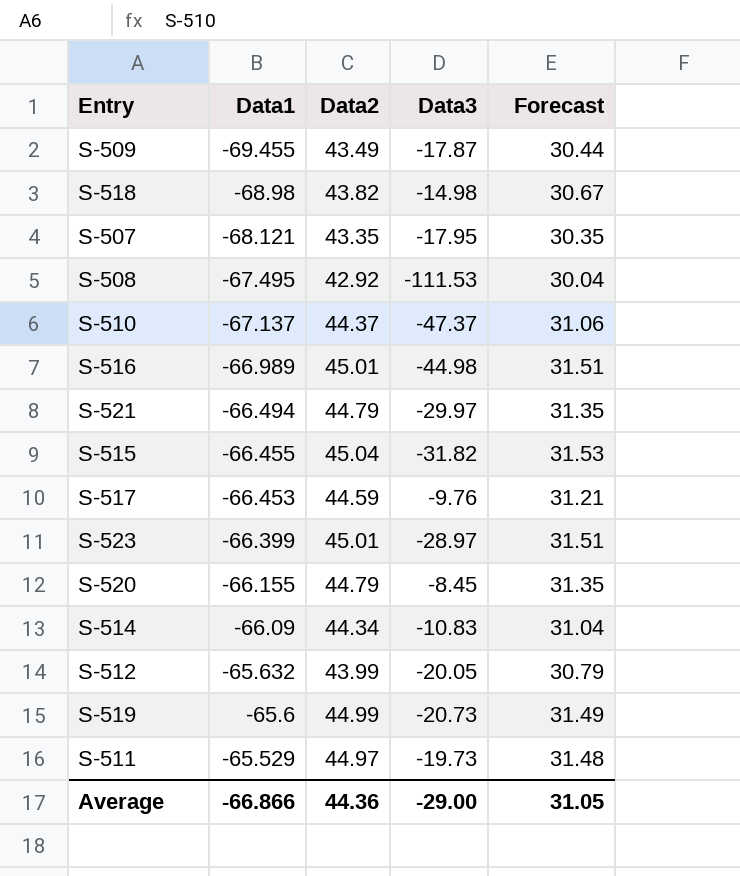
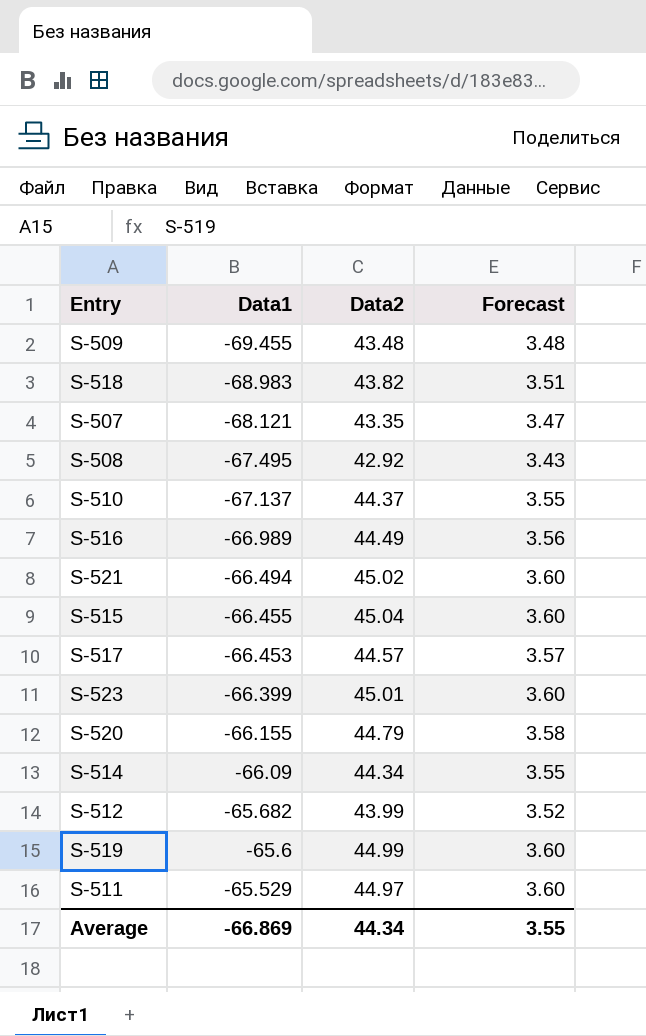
column Data3 | position: 4 -> none
column Forecast | formula: [Data2] * 0.7 -> [Data2] * 0.08
S-509 | Data2: 43.49 -> 43.48
S-518 | Data1: -68.98 -> -68.983
S-516 | Data2: 45.01 -> 44.49
S-521 | Data2: 44.79 -> 45.02
S-517 | Data2: 44.59 -> 44.57
S-512 | Data1: -65.632 -> -65.682
Average | Data1: -66.866 -> -66.869
Average | Data2: 44.36 -> 44.34
Average | Forecast: 31.05 -> 3.55

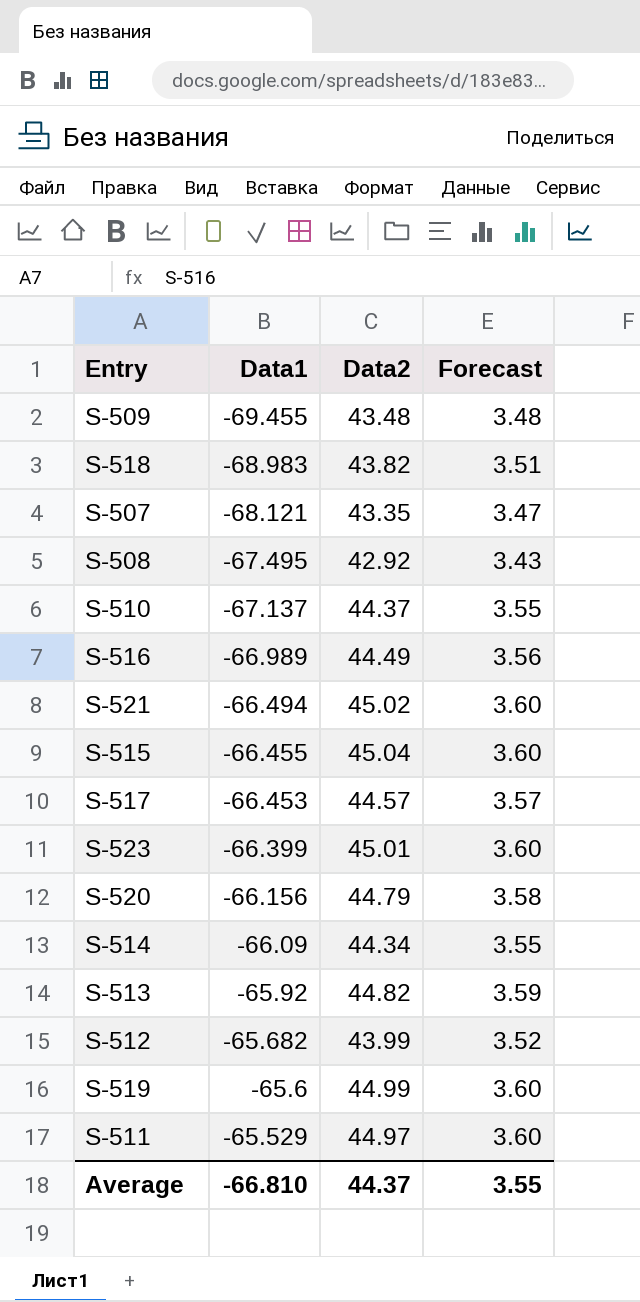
S-520 | Data1: -66.155 -> -66.156
row S-513: none -> -65.92 | 44.82 | 3.59
Average | Data1: -66.869 -> -66.810
Average | Data2: 44.34 -> 44.37

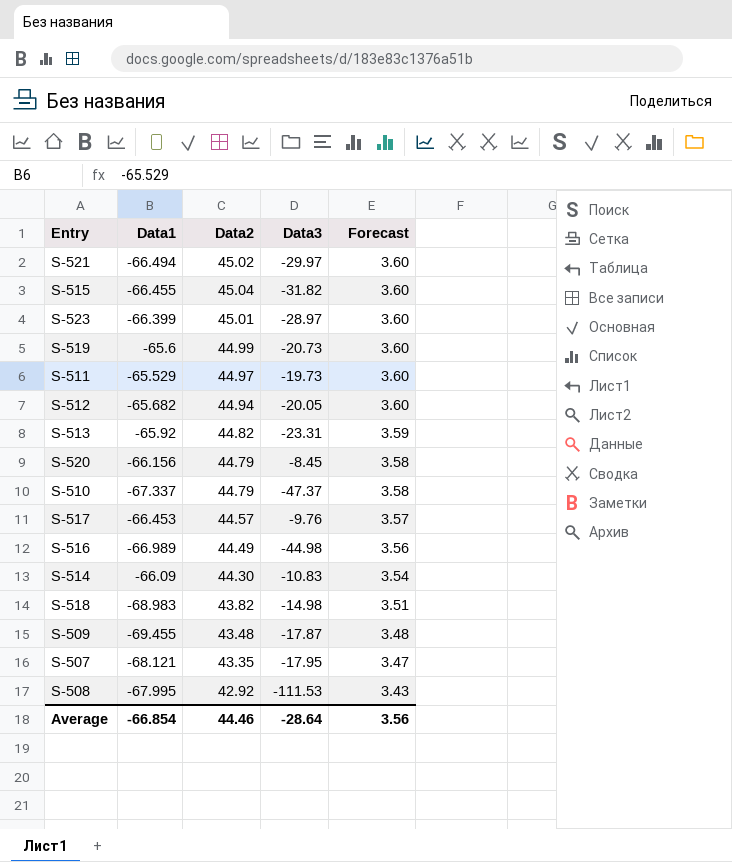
row order: Data1 ascending -> Forecast descending
column Data3 | position: none -> 4
S-512 | Data2: 43.99 -> 44.94
S-512 | Forecast: 3.52 -> 3.60
S-510 | Data1: -67.137 -> -67.337
S-510 | Data2: 44.37 -> 44.79
S-510 | Forecast: 3.55 -> 3.58
S-514 | Data2: 44.34 -> 44.30
S-514 | Forecast: 3.55 -> 3.54
S-508 | Data1: -67.495 -> -67.995
Average | Data1: -66.810 -> -66.854
Average | Data2: 44.37 -> 44.46
Average | Forecast: 3.55 -> 3.56

